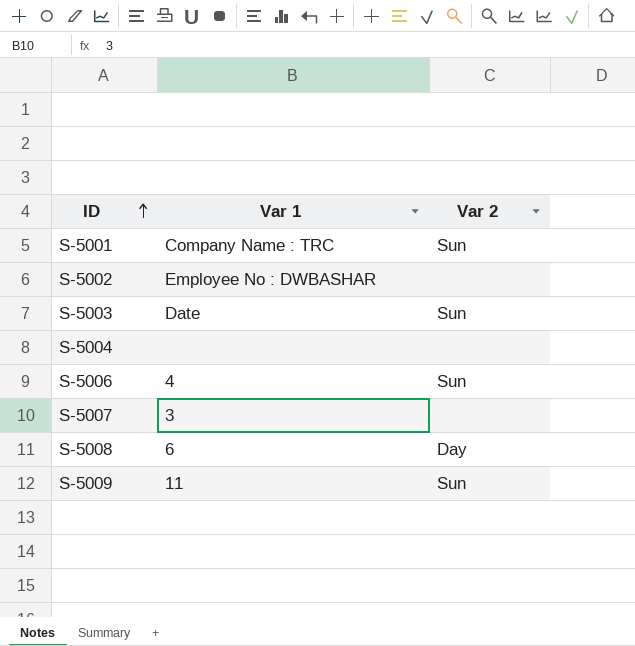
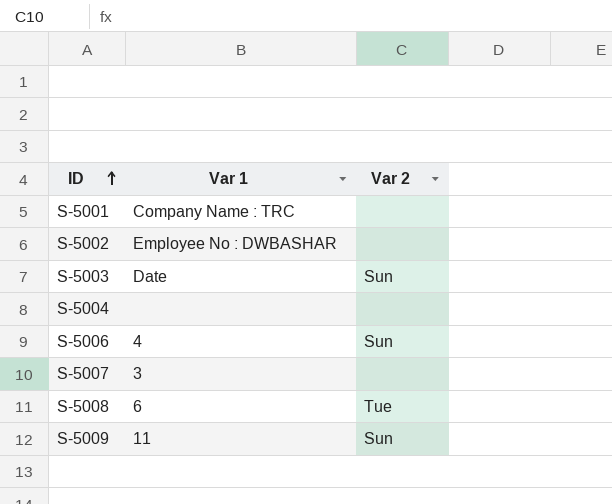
S-5001 | Var 2: Sun -> none
S-5008 | Var 2: Day -> Tue

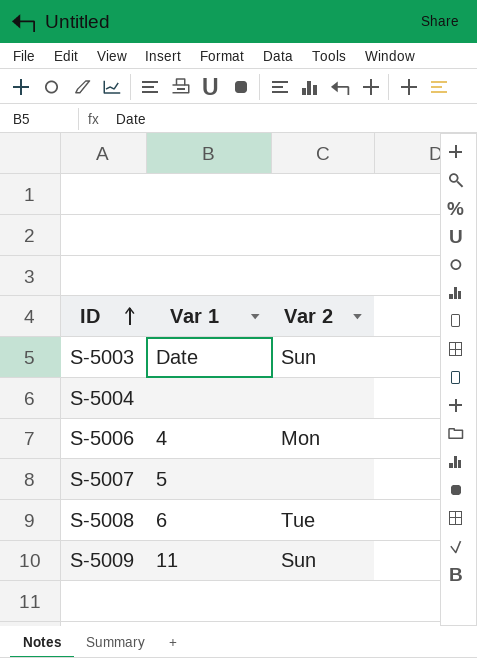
row S-5001: Company Name : TRC | none -> none
row S-5002: Employee No : DWBASHAR | none -> none
S-5006 | Var 2: Sun -> Mon
S-5007 | Var 1: 3 -> 5

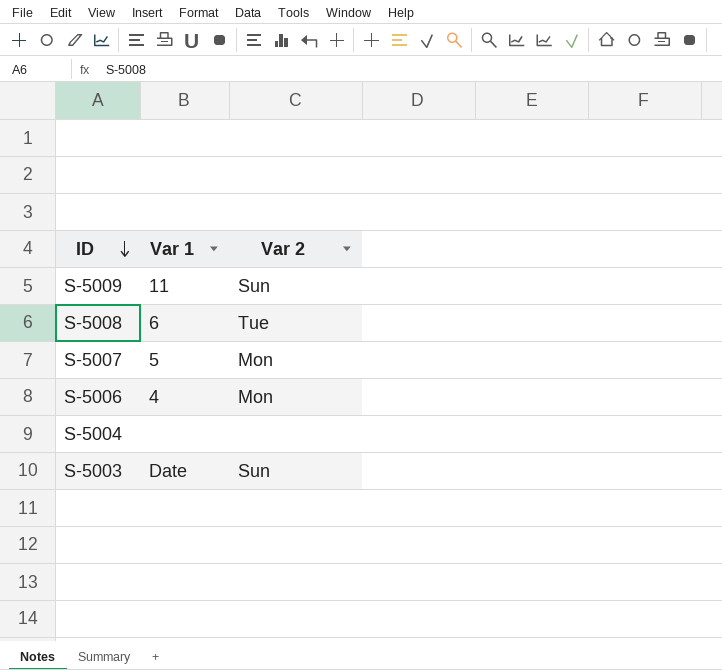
row order: ID ascending -> ID descending
S-5007 | Var 2: none -> Mon

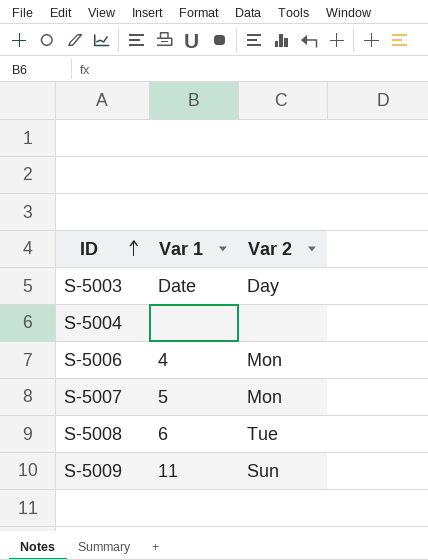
row order: ID descending -> ID ascending
S-5003 | Var 2: Sun -> Day

